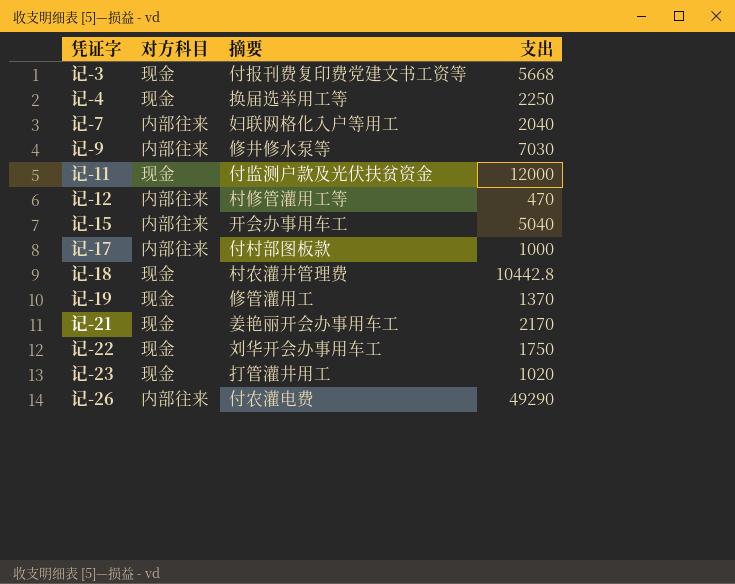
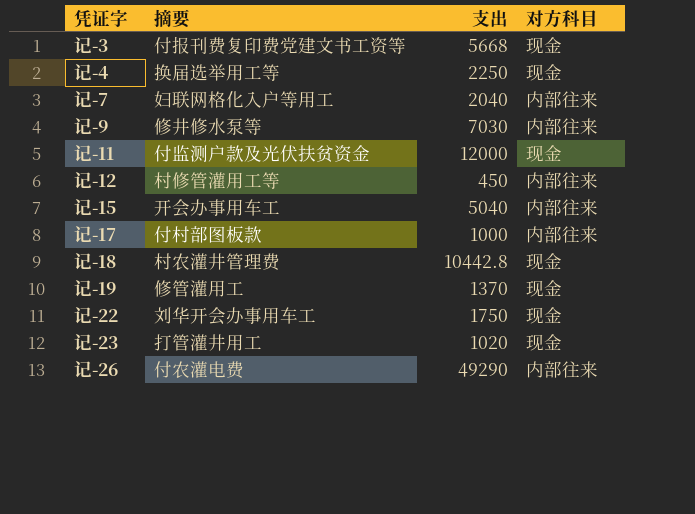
column 对方科目 | position: 2 -> 4
row 记-21: 现金 | 姜艳丽开会办事用车工 | 2170 -> none
记-12 | 支出: 470 -> 450

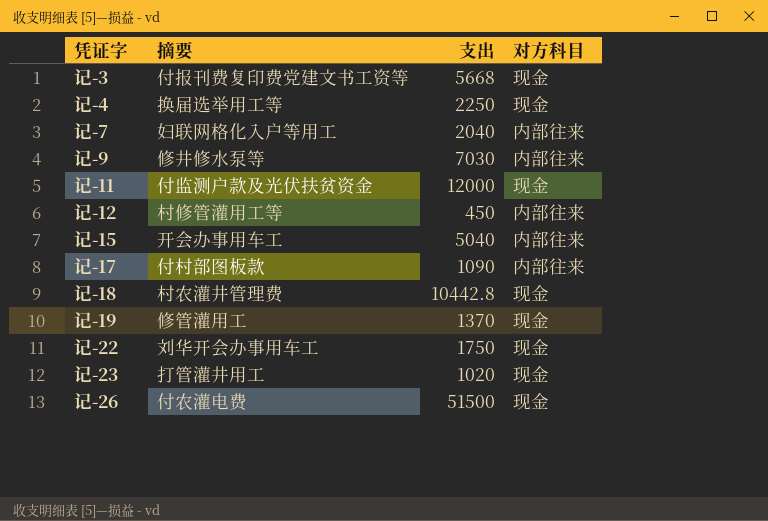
记-17 | 支出: 1000 -> 1090
记-26 | 支出: 49290 -> 51500
记-26 | 对方科目: 内部往来 -> 现金

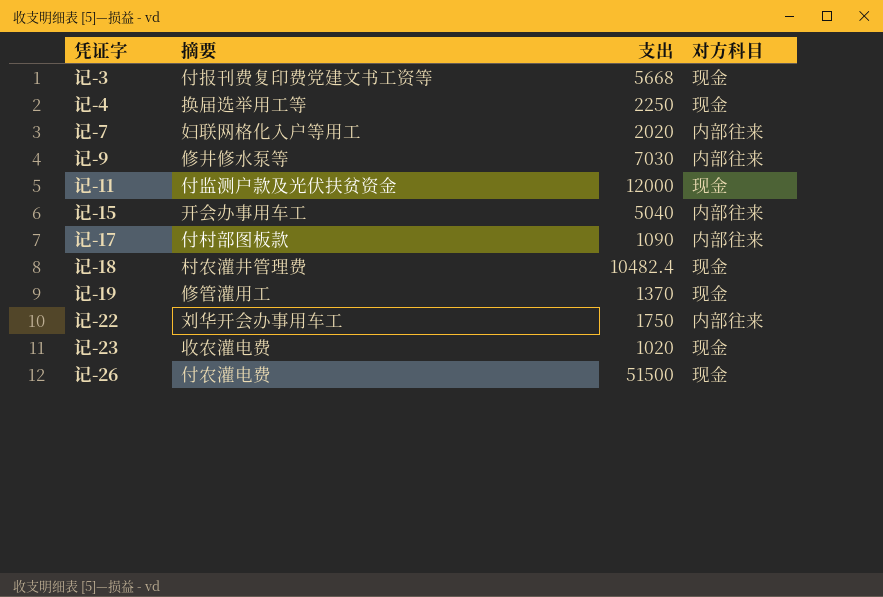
row 记-12: 村修管灌用工等 | 450 | 内部往来 -> none
记-7 | 支出: 2040 -> 2020
记-18 | 支出: 10442.8 -> 10482.4
记-22 | 对方科目: 现金 -> 内部往来
记-23 | 摘要: 打管灌井用工 -> 收农灌电费

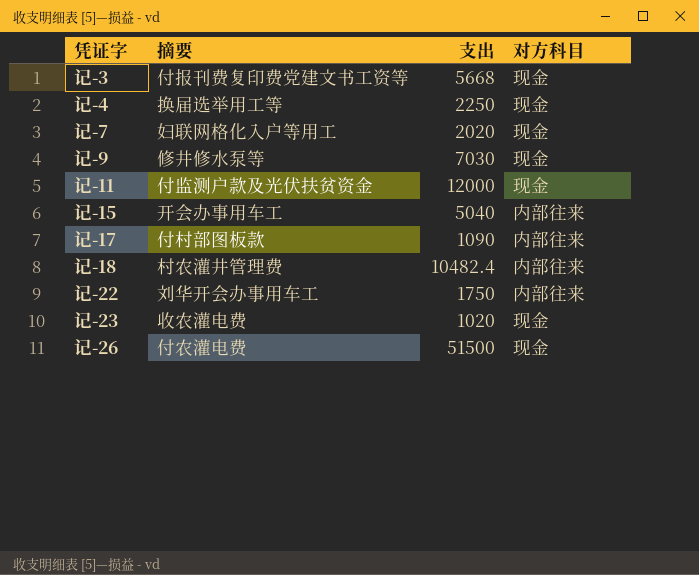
row 记-19: 修管灌用工 | 1370 | 现金 -> none
记-7 | 对方科目: 内部往来 -> 现金
记-9 | 对方科目: 内部往来 -> 现金
记-18 | 对方科目: 现金 -> 内部往来

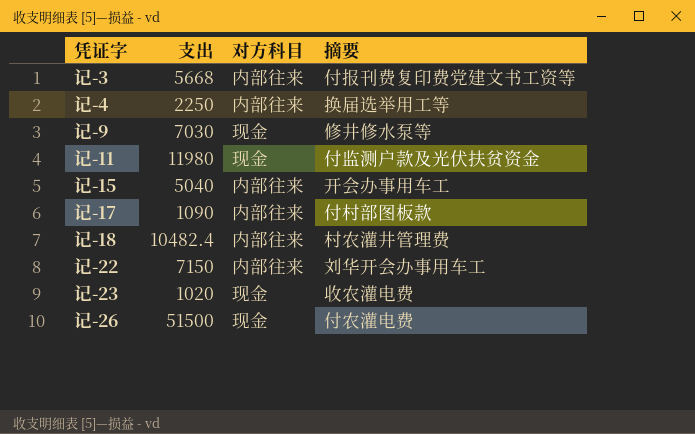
column 摘要 | position: 2 -> 4
row 记-7: 妇联网格化入户等用工 | 2020 | 现金 -> none
记-3 | 对方科目: 现金 -> 内部往来
记-4 | 对方科目: 现金 -> 内部往来
记-11 | 支出: 12000 -> 11980
记-22 | 支出: 1750 -> 7150

